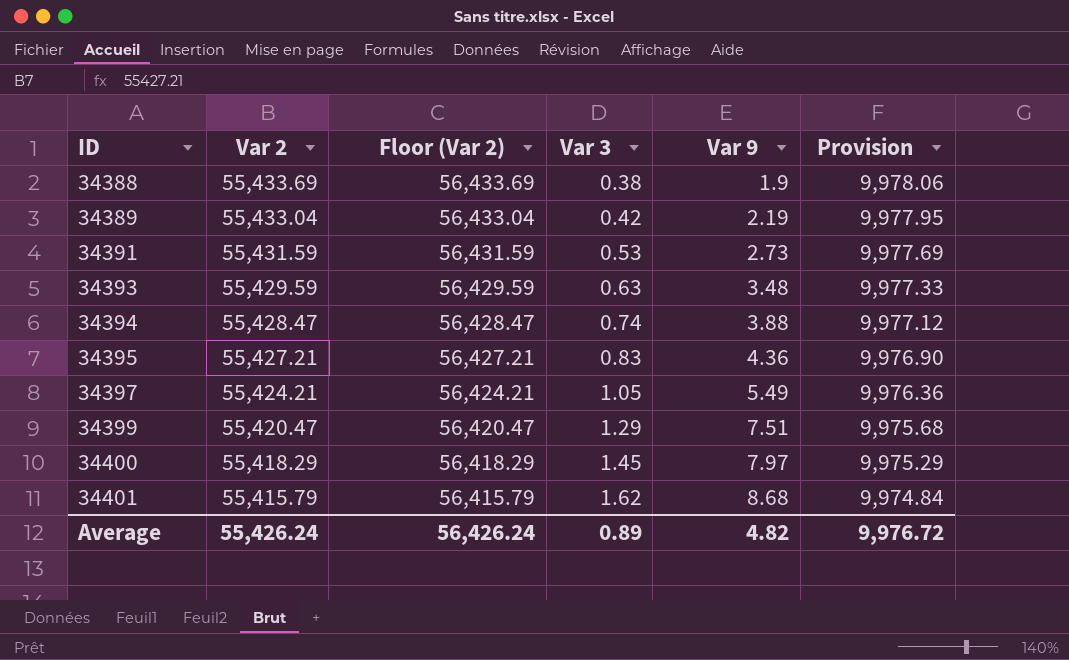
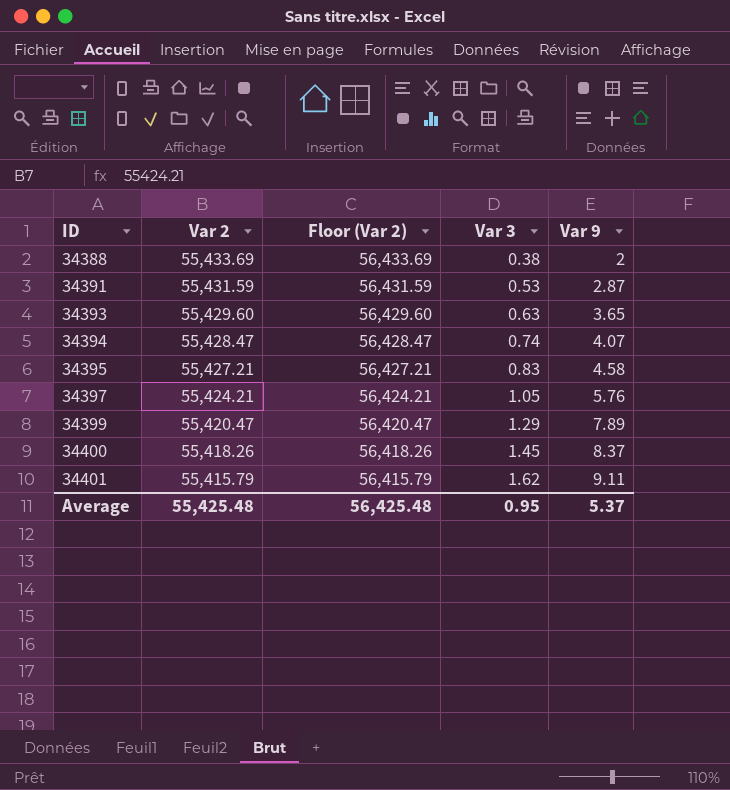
column Provision | formula: [Var 2] * 0.18 -> none
row 34389: 55,433.04 | 56,433.04 | 0.42 | 2.19 | 9,977.95 -> none
34388 | Var 9: 1.9 -> 2
34391 | Var 9: 2.73 -> 2.87
34393 | Var 2: 55,429.59 -> 55,429.60
34393 | Floor (Var 2): 56,429.59 -> 56,429.60
34393 | Var 9: 3.48 -> 3.65
34394 | Var 9: 3.88 -> 4.07
34395 | Var 9: 4.36 -> 4.58
34397 | Var 9: 5.49 -> 5.76
34399 | Var 9: 7.51 -> 7.89
34400 | Var 2: 55,418.29 -> 55,418.26
34400 | Floor (Var 2): 56,418.29 -> 56,418.26
34400 | Var 9: 7.97 -> 8.37
34401 | Var 9: 8.68 -> 9.11
Average | Var 2: 55,426.24 -> 55,425.48
Average | Floor (Var 2): 56,426.24 -> 56,425.48
Average | Var 3: 0.89 -> 0.95
Average | Var 9: 4.82 -> 5.37

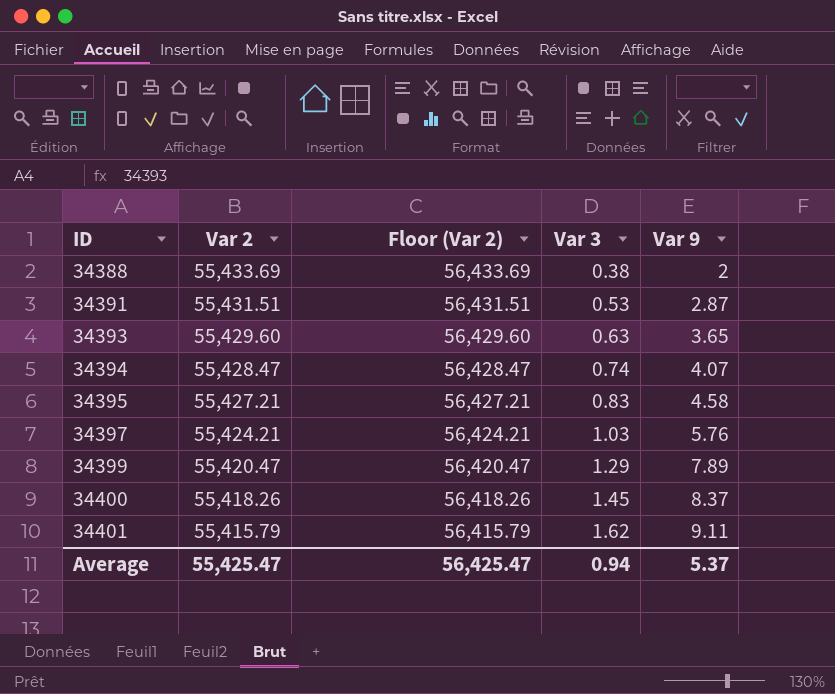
34391 | Var 2: 55,431.59 -> 55,431.51
34391 | Floor (Var 2): 56,431.59 -> 56,431.51
34397 | Var 3: 1.05 -> 1.03
Average | Var 2: 55,425.48 -> 55,425.47
Average | Floor (Var 2): 56,425.48 -> 56,425.47
Average | Var 3: 0.95 -> 0.94

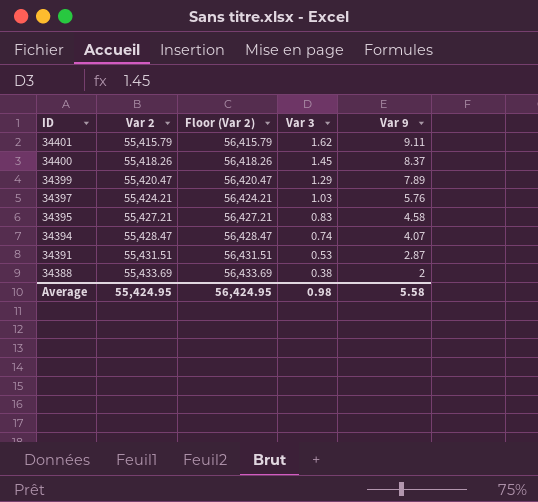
row order: ID ascending -> ID descending
row 34393: 55,429.60 | 56,429.60 | 0.63 | 3.65 -> none
Average | Var 2: 55,425.47 -> 55,424.95
Average | Floor (Var 2): 56,425.47 -> 56,424.95
Average | Var 3: 0.94 -> 0.98
Average | Var 9: 5.37 -> 5.58

